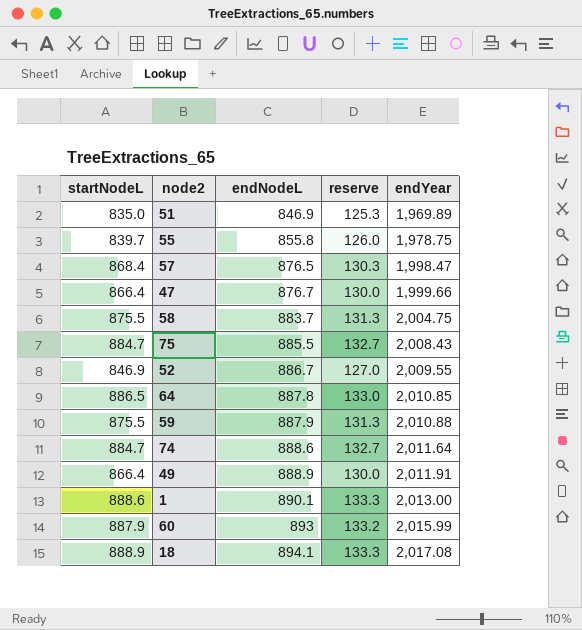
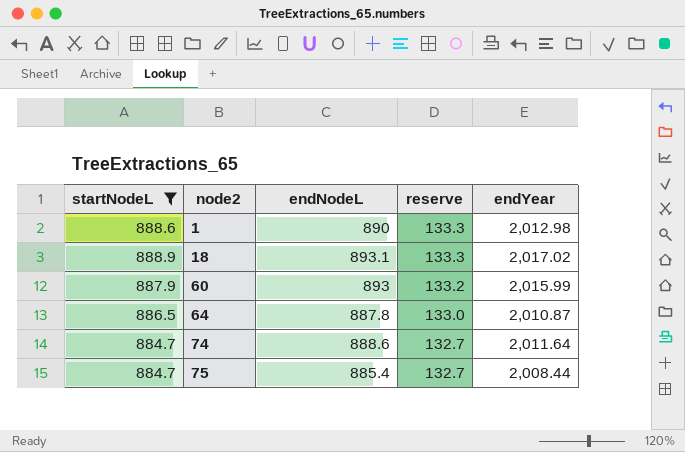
filter: none -> startNodeL >= 884.7
row order: endNodeL ascending -> node2 ascending
1 | endNodeL: 890.1 -> 890
1 | endYear: 2,013.00 -> 2,012.98
18 | endNodeL: 894.1 -> 893.1
18 | endYear: 2,017.08 -> 2,017.02
64 | endYear: 2,010.85 -> 2,010.87
75 | endNodeL: 885.5 -> 885.4
75 | endYear: 2,008.43 -> 2,008.44

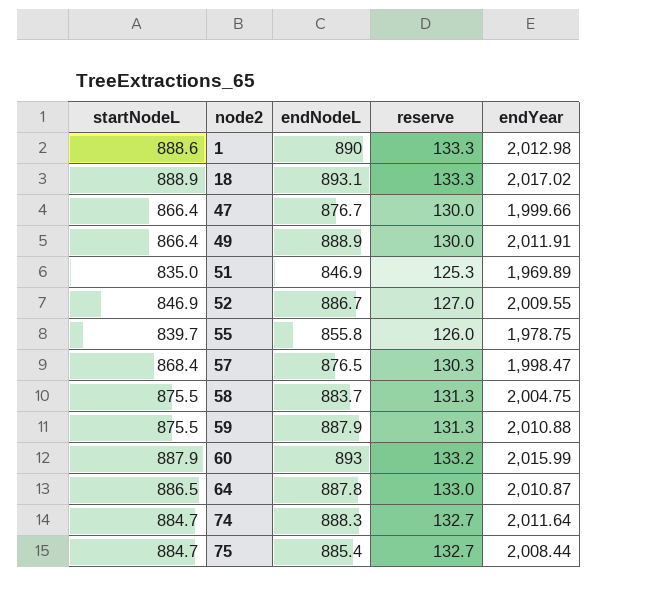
filter: startNodeL >= 884.7 -> none
74 | endNodeL: 888.6 -> 888.3

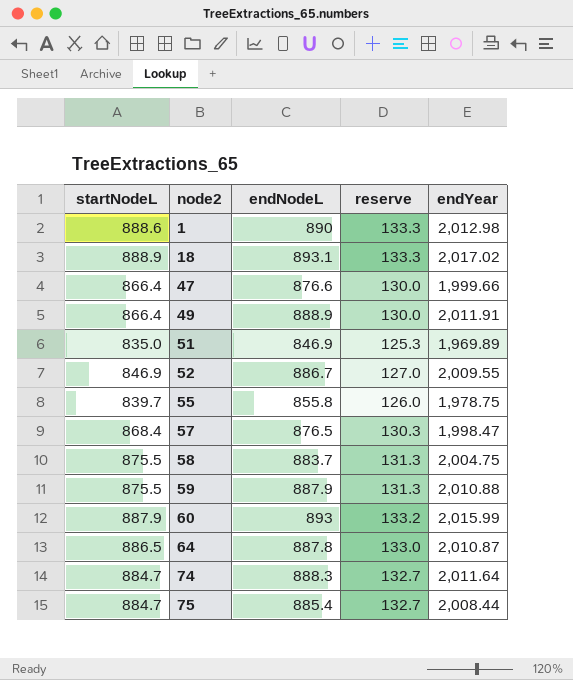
47 | endNodeL: 876.7 -> 876.6

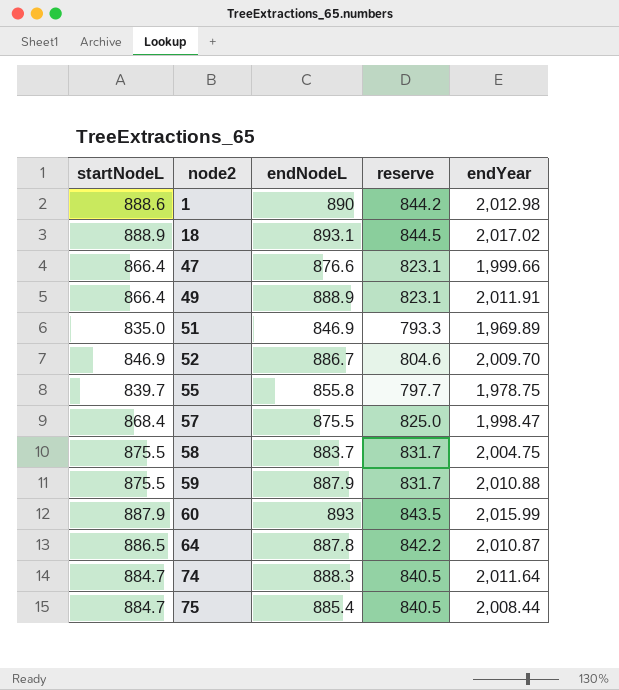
column reserve | formula: [startNodeL] * 0.15 -> [startNodeL] * 0.95
52 | endYear: 2,009.55 -> 2,009.70
57 | endNodeL: 876.5 -> 875.5

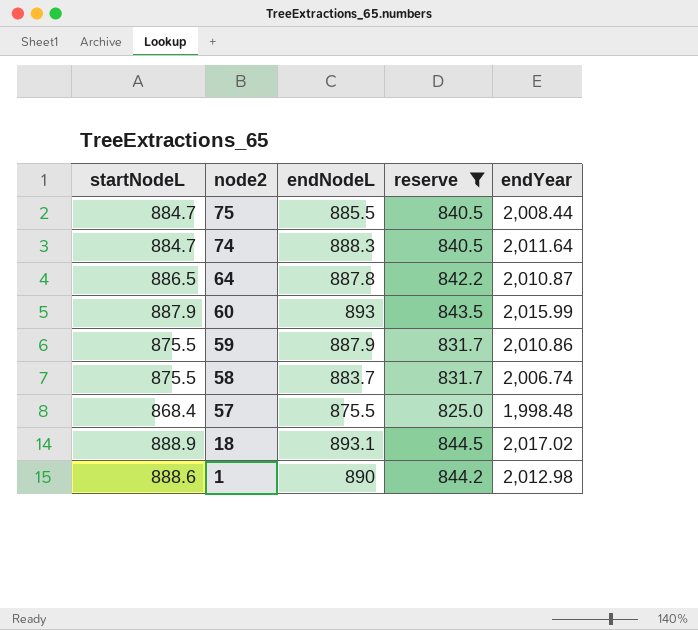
filter: none -> reserve >= 825.0
row order: node2 ascending -> node2 descending
75 | endNodeL: 885.4 -> 885.5
59 | endYear: 2,010.88 -> 2,010.86
58 | endYear: 2,004.75 -> 2,006.74
57 | endYear: 1,998.47 -> 1,998.48

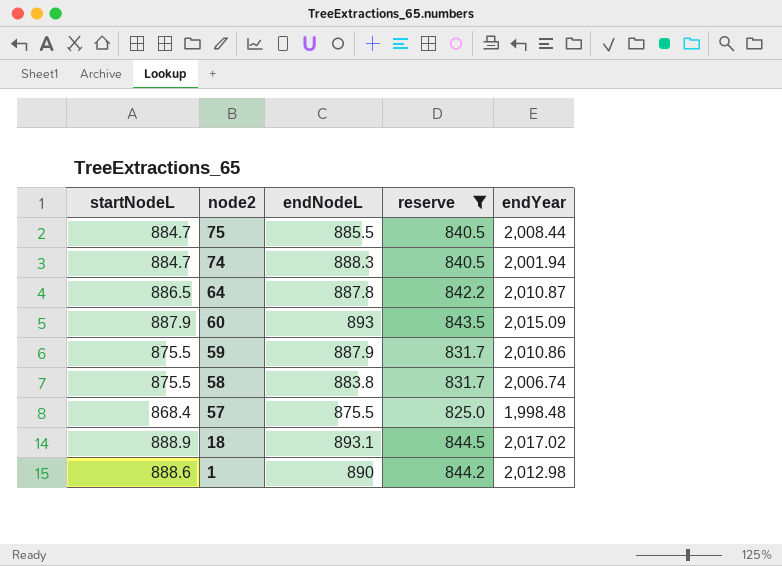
74 | endYear: 2,011.64 -> 2,001.94
60 | endYear: 2,015.99 -> 2,015.09
58 | endNodeL: 883.7 -> 883.8

